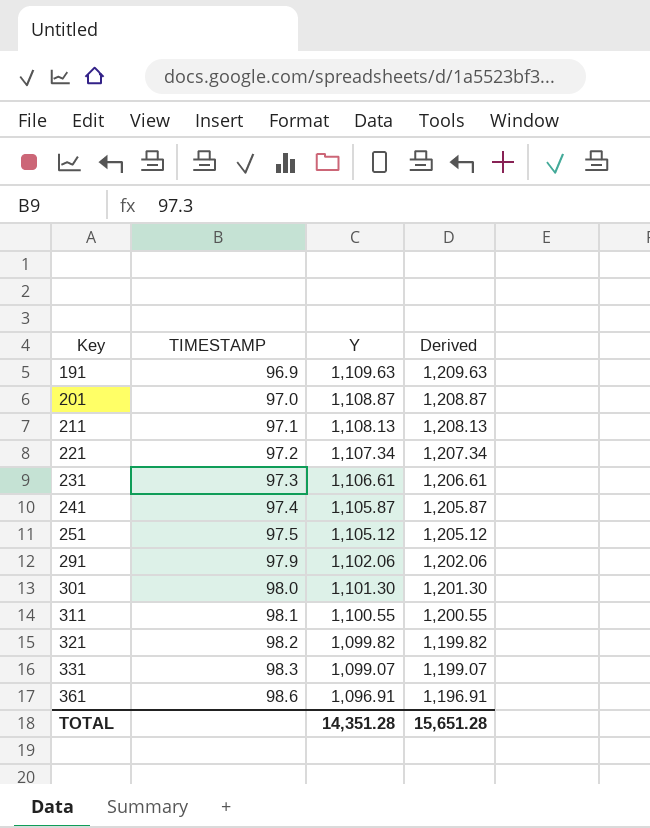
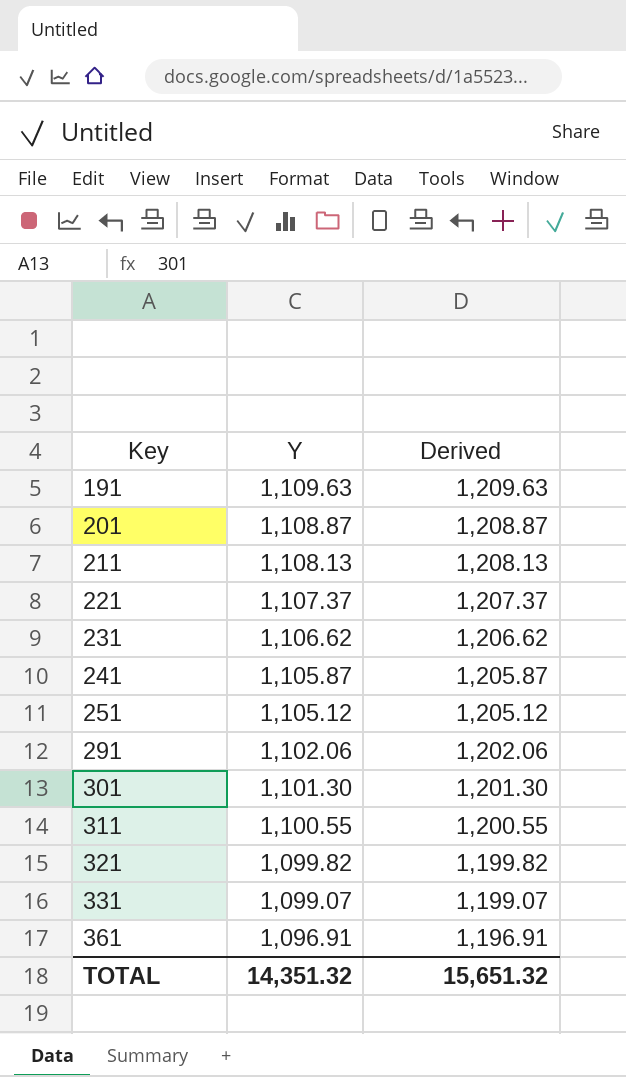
column TIMESTAMP | position: 2 -> none
221 | Y: 1,107.34 -> 1,107.37
221 | Derived: 1,207.34 -> 1,207.37
231 | Y: 1,106.61 -> 1,106.62
231 | Derived: 1,206.61 -> 1,206.62
TOTAL | Y: 14,351.28 -> 14,351.32
TOTAL | Derived: 15,651.28 -> 15,651.32

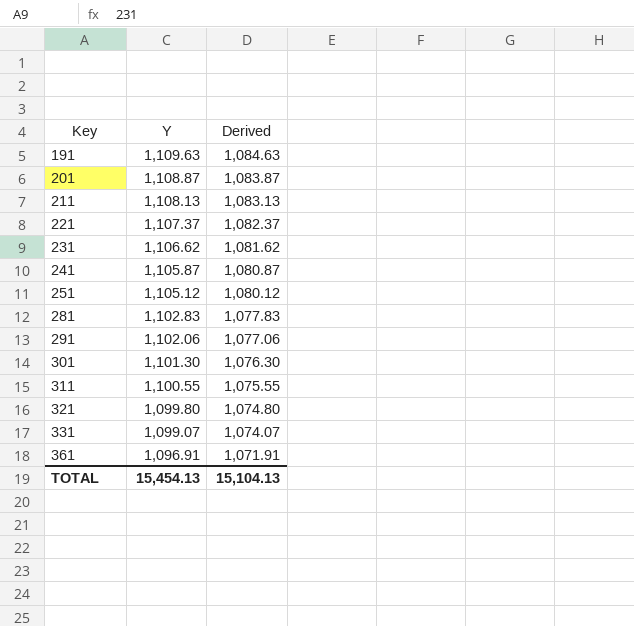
column Derived | formula: [Y] + 100 -> [Y] - 25
row 281: none -> 1,102.83 | 1,077.83
321 | Y: 1,099.82 -> 1,099.80
TOTAL | Y: 14,351.32 -> 15,454.13
TOTAL | Derived: 15,651.32 -> 15,104.13

